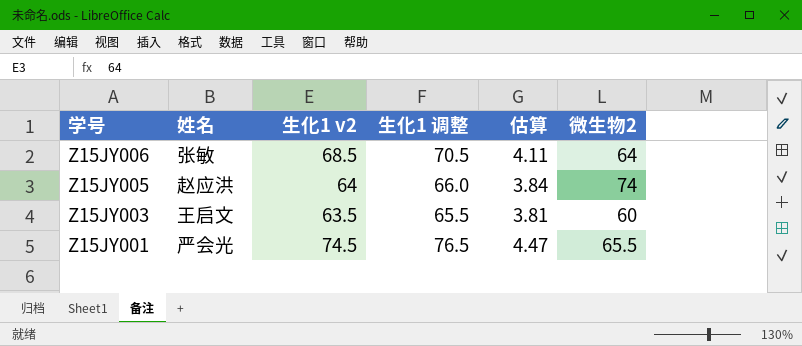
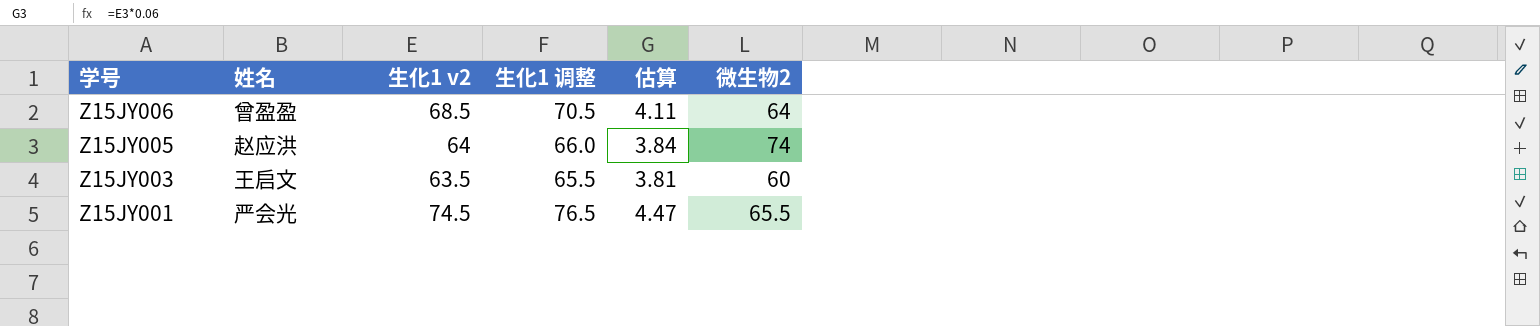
Z15JY006 | 姓名: 张敏 -> 曾盈盈

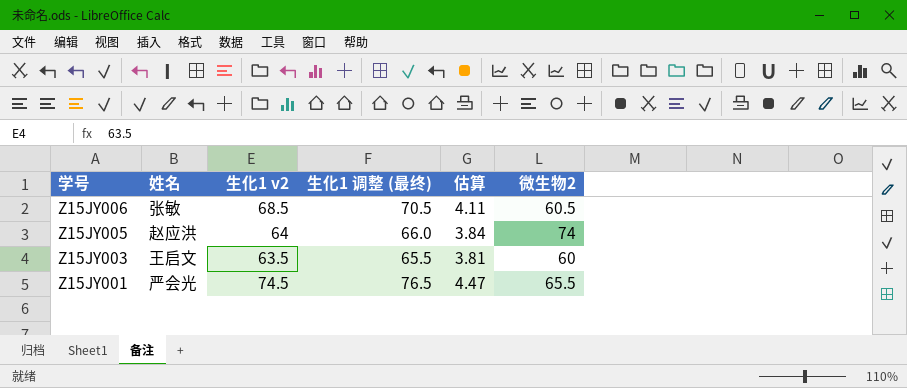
column name: 生化1 调整 -> 生化1 调整 (最终)
Z15JY006 | 姓名: 曾盈盈 -> 张敏
Z15JY006 | 微生物2: 64 -> 60.5

